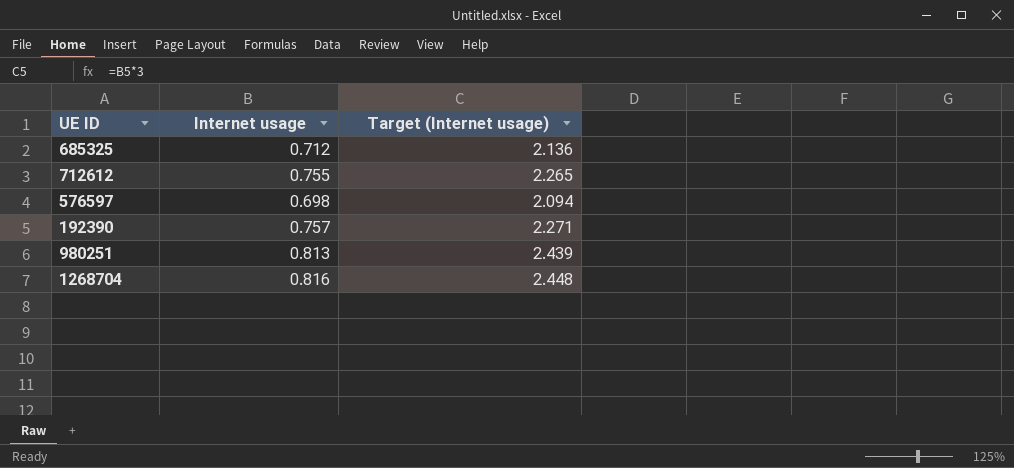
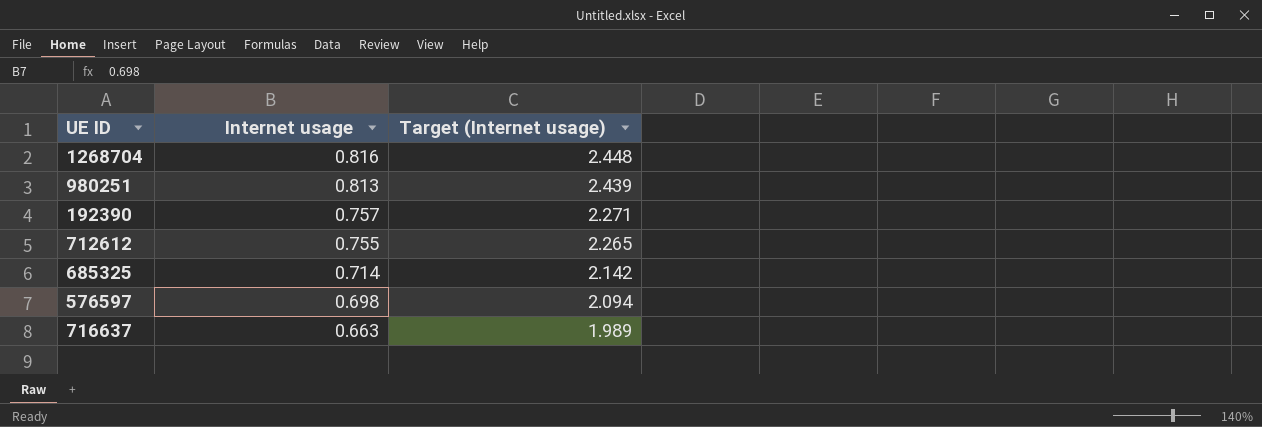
row order: none -> Internet usage descending
685325 | Internet usage: 0.712 -> 0.714
685325 | Target (Internet usage): 2.136 -> 2.142
row 716637: none -> 0.663 | 1.989

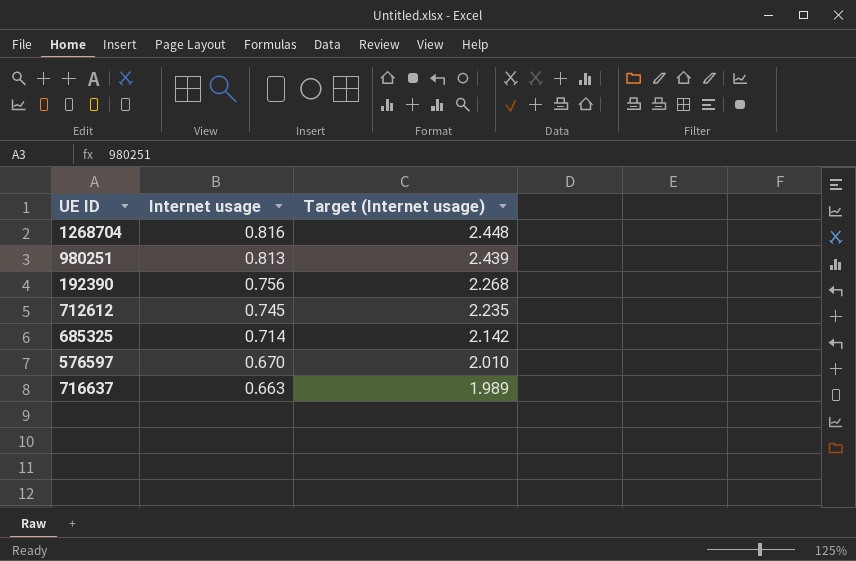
192390 | Internet usage: 0.757 -> 0.756
192390 | Target (Internet usage): 2.271 -> 2.268
712612 | Internet usage: 0.755 -> 0.745
712612 | Target (Internet usage): 2.265 -> 2.235
576597 | Internet usage: 0.698 -> 0.670
576597 | Target (Internet usage): 2.094 -> 2.010

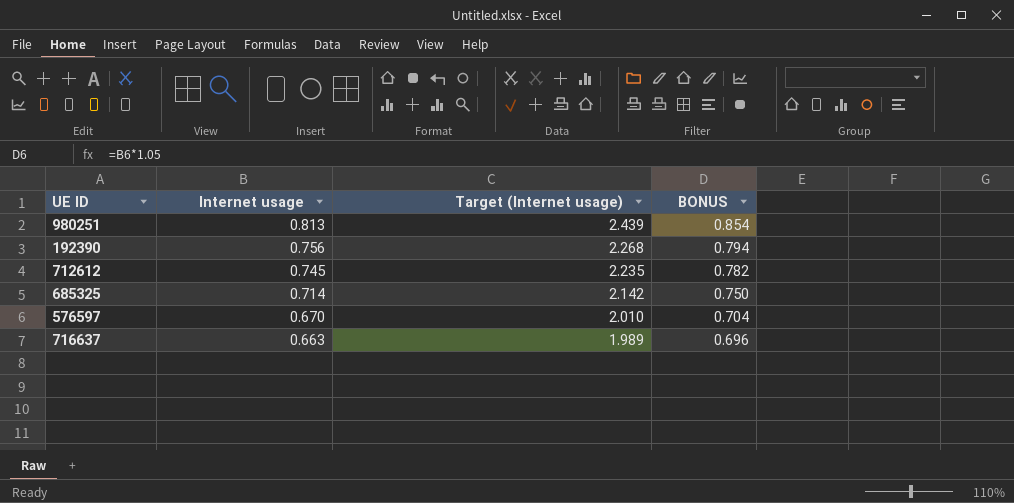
column BONUS | formula: none -> [Internet usage] * 1.05
row 1268704: 0.816 | 2.448 -> none

